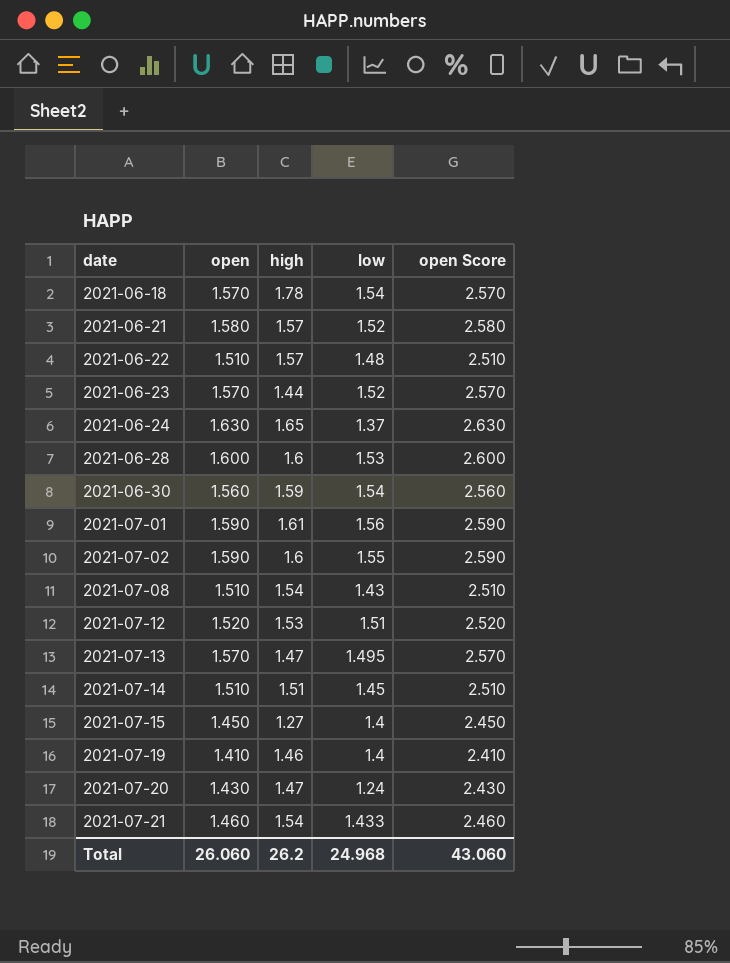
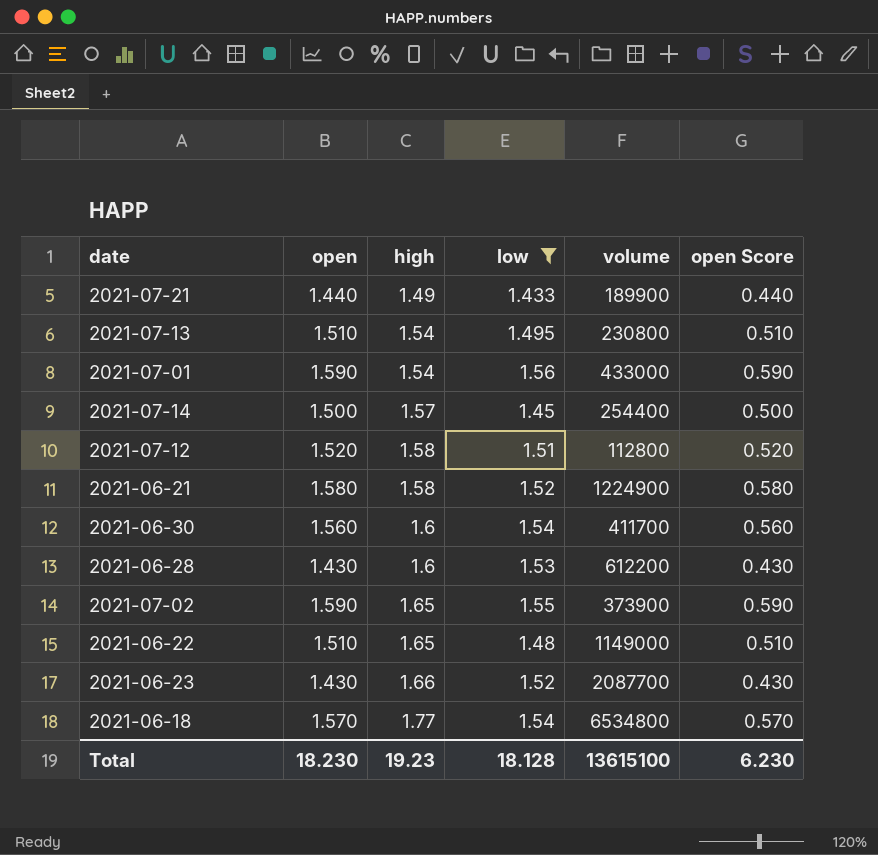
filter: none -> low >= 1.433
row order: date ascending -> high ascending
column volume | position: none -> 5
column open Score | formula: [open] + 1 -> [open] - 1
2021-07-21 | open: 1.460 -> 1.440
2021-07-21 | high: 1.54 -> 1.49
2021-07-13 | open: 1.570 -> 1.510
2021-07-13 | high: 1.47 -> 1.54
2021-07-01 | high: 1.61 -> 1.54
2021-07-14 | open: 1.510 -> 1.500
2021-07-14 | high: 1.51 -> 1.57
2021-07-12 | high: 1.53 -> 1.58
2021-06-21 | high: 1.57 -> 1.58
2021-06-30 | high: 1.59 -> 1.6
2021-06-28 | open: 1.600 -> 1.430
2021-07-02 | high: 1.6 -> 1.65
2021-06-22 | high: 1.57 -> 1.65
2021-06-23 | open: 1.570 -> 1.430
2021-06-23 | high: 1.44 -> 1.66
2021-06-18 | high: 1.78 -> 1.77
Total | open: 26.060 -> 18.230
Total | high: 26.2 -> 19.23
Total | low: 24.968 -> 18.128
Total | open Score: 43.060 -> 6.230

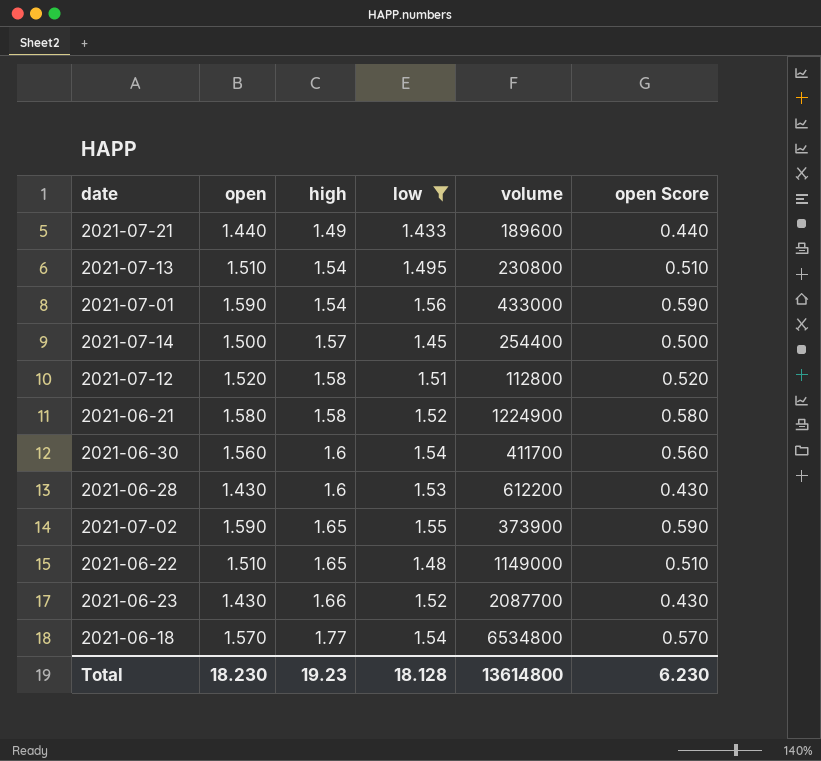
2021-07-21 | volume: 189900 -> 189600
Total | volume: 13615100 -> 13614800

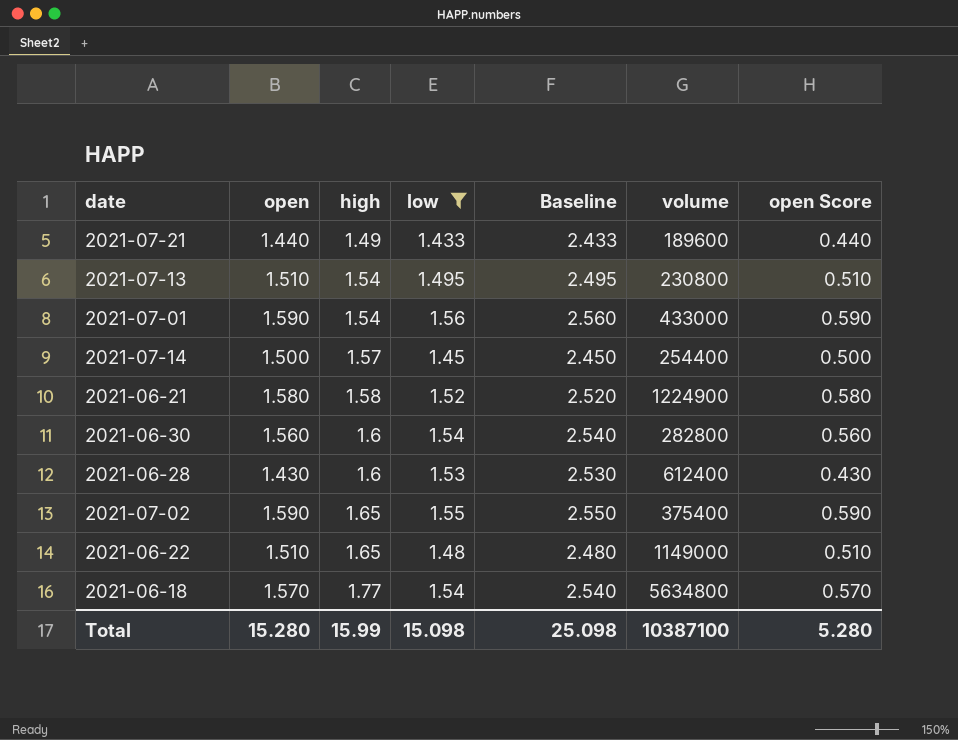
column Baseline | formula: none -> [low] + 1
row 2021-07-12: 1.520 | 1.58 | 1.51 | 112800 | 0.520 -> none
row 2021-06-23: 1.430 | 1.66 | 1.52 | 2087700 | 0.430 -> none
2021-06-30 | volume: 411700 -> 282800
2021-06-28 | volume: 612200 -> 612400
2021-07-02 | volume: 373900 -> 375400
2021-06-18 | volume: 6534800 -> 5634800
Total | open: 18.230 -> 15.280
Total | high: 19.23 -> 15.99
Total | low: 18.128 -> 15.098
Total | volume: 13614800 -> 10387100
Total | open Score: 6.230 -> 5.280

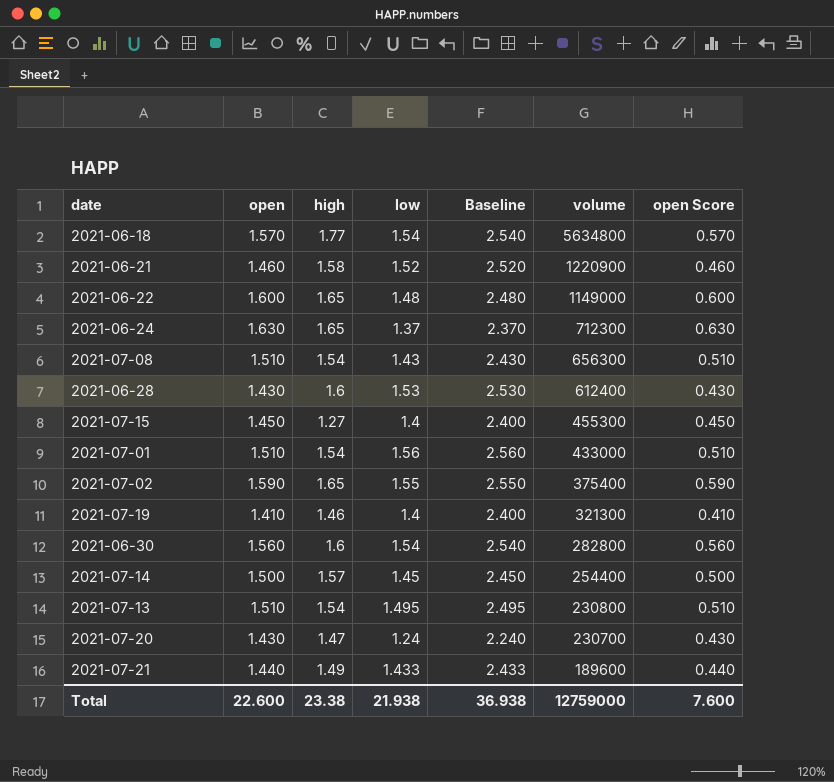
filter: low >= 1.433 -> none
row order: high ascending -> volume descending
2021-06-21 | open: 1.580 -> 1.460
2021-06-21 | volume: 1224900 -> 1220900
2021-06-21 | open Score: 0.580 -> 0.460
2021-06-22 | open: 1.510 -> 1.600
2021-06-22 | open Score: 0.510 -> 0.600
2021-07-01 | open: 1.590 -> 1.510
2021-07-01 | open Score: 0.590 -> 0.510
Total | open: 15.280 -> 22.600
Total | high: 15.99 -> 23.38
Total | low: 15.098 -> 21.938
Total | Baseline: 25.098 -> 36.938
Total | volume: 10387100 -> 12759000
Total | open Score: 5.280 -> 7.600

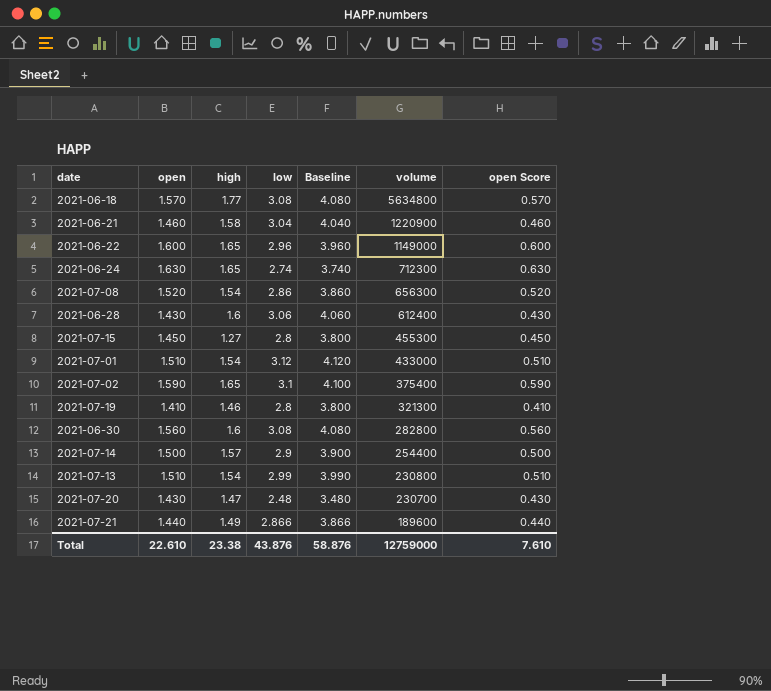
2021-06-18 | low: 1.54 -> 3.08
2021-06-18 | Baseline: 2.540 -> 4.080
2021-06-21 | low: 1.52 -> 3.04
2021-06-21 | Baseline: 2.520 -> 4.040
2021-06-22 | low: 1.48 -> 2.96
2021-06-22 | Baseline: 2.480 -> 3.960
2021-06-24 | low: 1.37 -> 2.74
2021-06-24 | Baseline: 2.370 -> 3.740
2021-07-08 | open: 1.510 -> 1.520
2021-07-08 | low: 1.43 -> 2.86
2021-07-08 | Baseline: 2.430 -> 3.860
2021-07-08 | open Score: 0.510 -> 0.520
2021-06-28 | low: 1.53 -> 3.06
2021-06-28 | Baseline: 2.530 -> 4.060
2021-07-15 | low: 1.4 -> 2.8
2021-07-15 | Baseline: 2.400 -> 3.800
2021-07-01 | low: 1.56 -> 3.12
2021-07-01 | Baseline: 2.560 -> 4.120
2021-07-02 | low: 1.55 -> 3.1
2021-07-02 | Baseline: 2.550 -> 4.100
2021-07-19 | low: 1.4 -> 2.8
2021-07-19 | Baseline: 2.400 -> 3.800
2021-06-30 | low: 1.54 -> 3.08
2021-06-30 | Baseline: 2.540 -> 4.080
2021-07-14 | low: 1.45 -> 2.9
2021-07-14 | Baseline: 2.450 -> 3.900
2021-07-13 | low: 1.495 -> 2.99
2021-07-13 | Baseline: 2.495 -> 3.990
2021-07-20 | low: 1.24 -> 2.48
2021-07-20 | Baseline: 2.240 -> 3.480
2021-07-21 | low: 1.433 -> 2.866
2021-07-21 | Baseline: 2.433 -> 3.866
Total | open: 22.600 -> 22.610
Total | low: 21.938 -> 43.876
Total | Baseline: 36.938 -> 58.876
Total | open Score: 7.600 -> 7.610

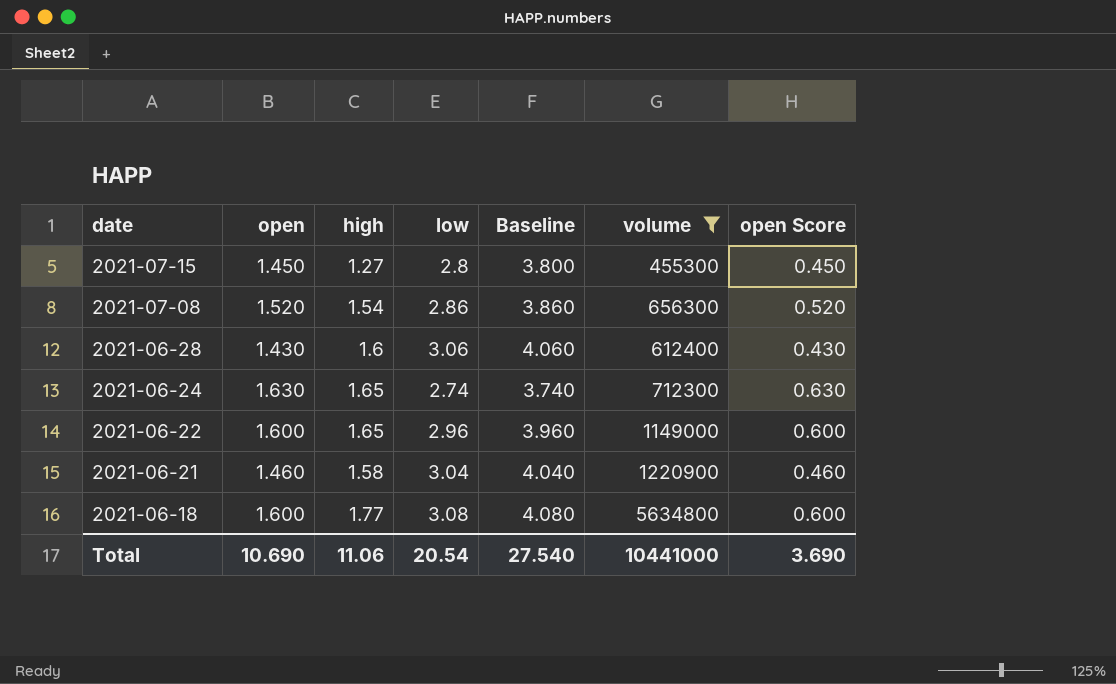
filter: none -> volume >= 455300
row order: volume descending -> date descending
2021-06-18 | open: 1.570 -> 1.600
2021-06-18 | open Score: 0.570 -> 0.600
Total | open: 22.610 -> 10.690
Total | high: 23.38 -> 11.06
Total | low: 43.876 -> 20.54
Total | Baseline: 58.876 -> 27.540
Total | volume: 12759000 -> 10441000
Total | open Score: 7.610 -> 3.690

